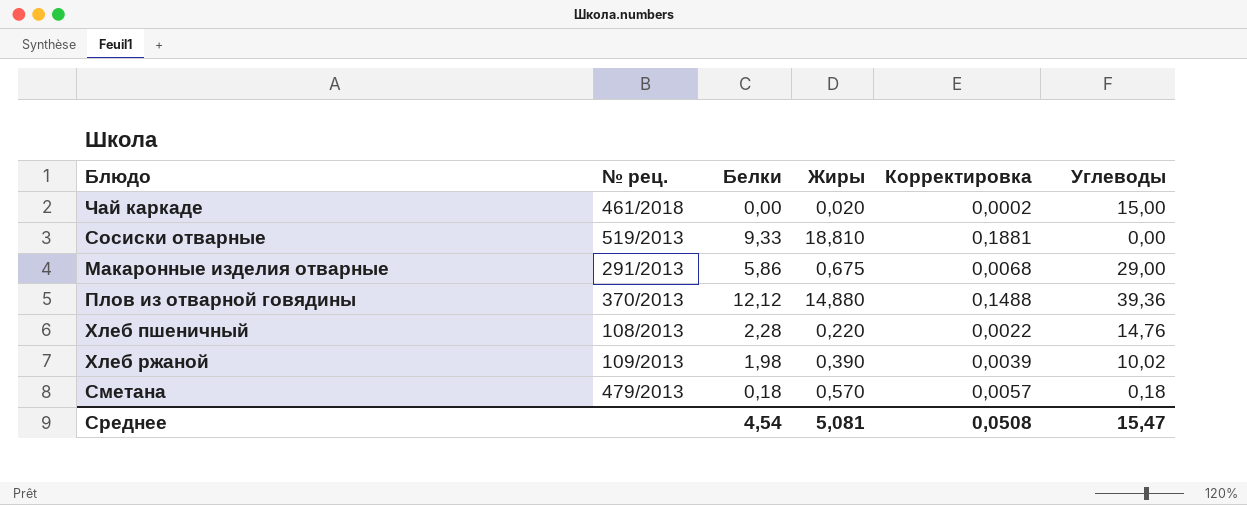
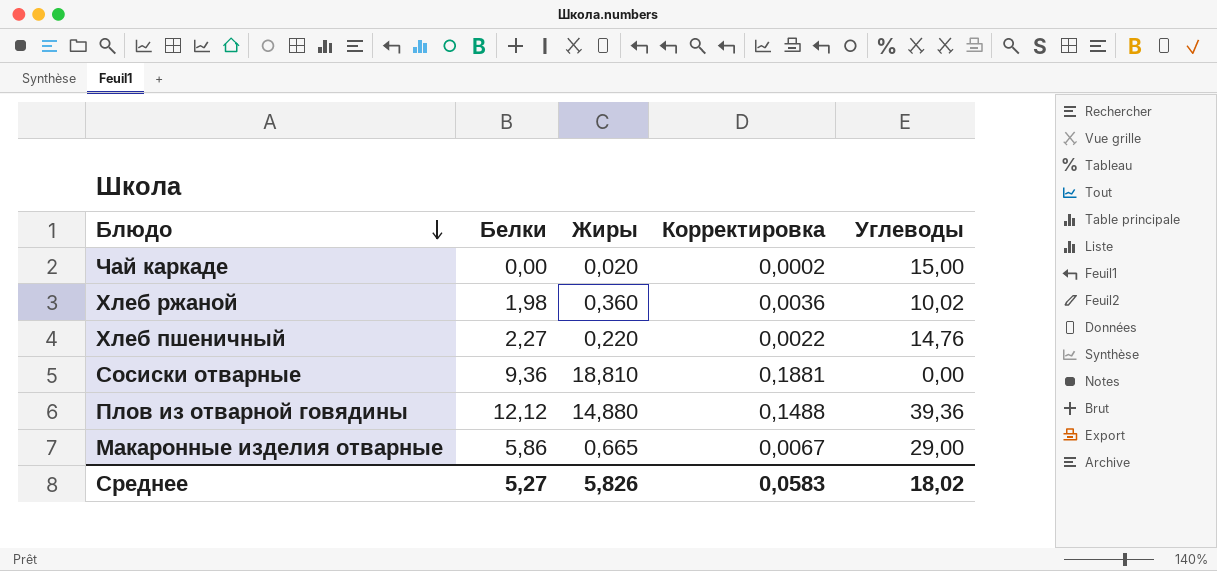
row order: none -> Блюдо descending
column № рец. | position: 2 -> none
row Сметана: 479/2013 | 0,18 | 0,570 | 0,0057 | 0,18 -> none
Хлеб ржаной | Жиры: 0,390 -> 0,360
Хлеб ржаной | Корректировка: 0,0039 -> 0,0036
Хлеб пшеничный | Белки: 2,28 -> 2,27
Сосиски отварные | Белки: 9,33 -> 9,36
Макаронные изделия отварные | Жиры: 0,675 -> 0,665
Макаронные изделия отварные | Корректировка: 0,0068 -> 0,0067
Среднее | Белки: 4,54 -> 5,27
Среднее | Жиры: 5,081 -> 5,826
Среднее | Корректировка: 0,0508 -> 0,0583
Среднее | Углеводы: 15,47 -> 18,02

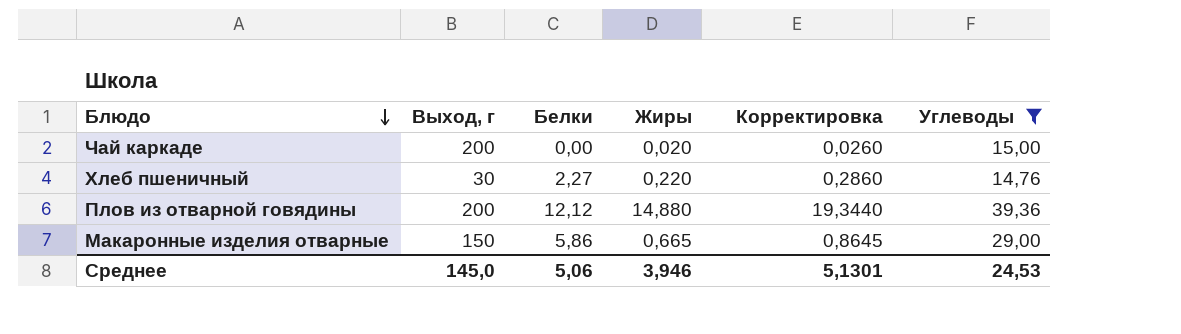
filter: none -> Углеводы >= 14,76
column Выход, г | position: none -> 2
column Корректировка | formula: [Жиры] * 0,01 -> [Жиры] * 1,3
Среднее | Белки: 5,27 -> 5,06
Среднее | Жиры: 5,826 -> 3,946
Среднее | Корректировка: 0,0583 -> 5,1301
Среднее | Углеводы: 18,02 -> 24,53

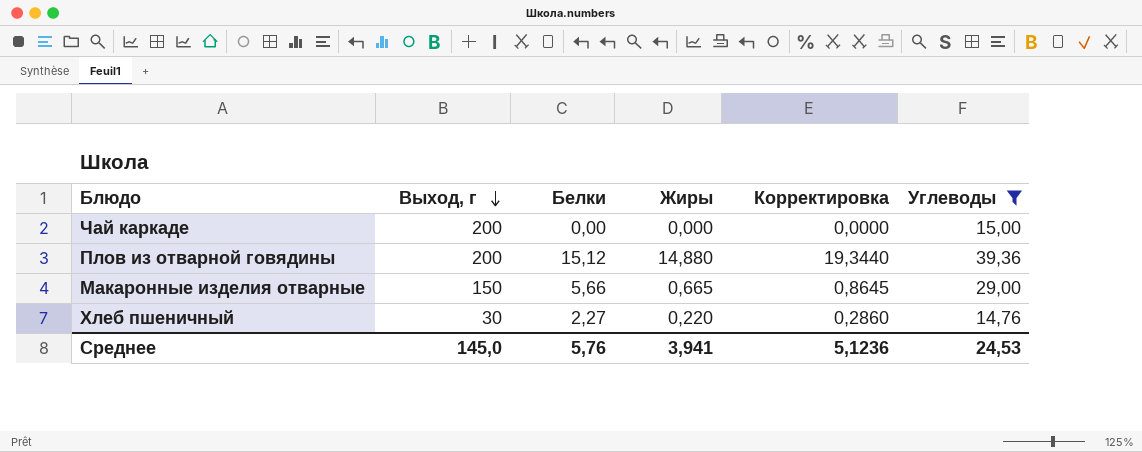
row order: Блюдо descending -> Выход, г descending
Чай каркаде | Жиры: 0,020 -> 0,000
Чай каркаде | Корректировка: 0,0260 -> 0,0000
Плов из отварной говядины | Белки: 12,12 -> 15,12
Макаронные изделия отварные | Белки: 5,86 -> 5,66
Среднее | Белки: 5,06 -> 5,76
Среднее | Жиры: 3,946 -> 3,941
Среднее | Корректировка: 5,1301 -> 5,1236

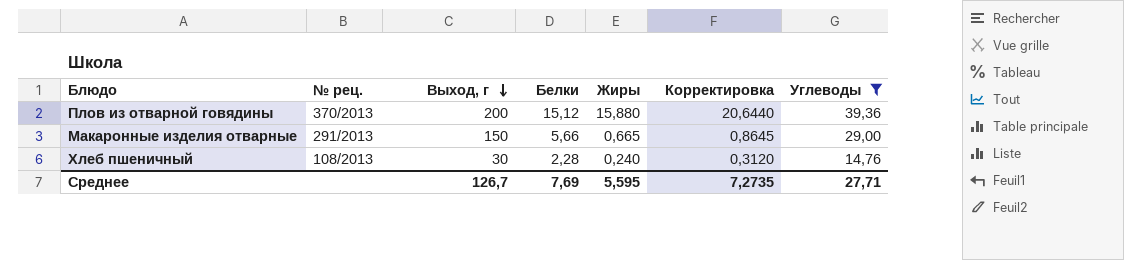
column № рец. | position: none -> 2
row Чай каркаде: 200 | 0,00 | 0,000 | 0,0000 | 15,00 -> none
Плов из отварной говядины | Жиры: 14,880 -> 15,880
Плов из отварной говядины | Корректировка: 19,3440 -> 20,6440
Хлеб пшеничный | Белки: 2,27 -> 2,28
Хлеб пшеничный | Жиры: 0,220 -> 0,240
Хлеб пшеничный | Корректировка: 0,2860 -> 0,3120
Среднее | Выход, г: 145,0 -> 126,7
Среднее | Белки: 5,76 -> 7,69
Среднее | Жиры: 3,941 -> 5,595
Среднее | Корректировка: 5,1236 -> 7,2735
Среднее | Углеводы: 24,53 -> 27,71

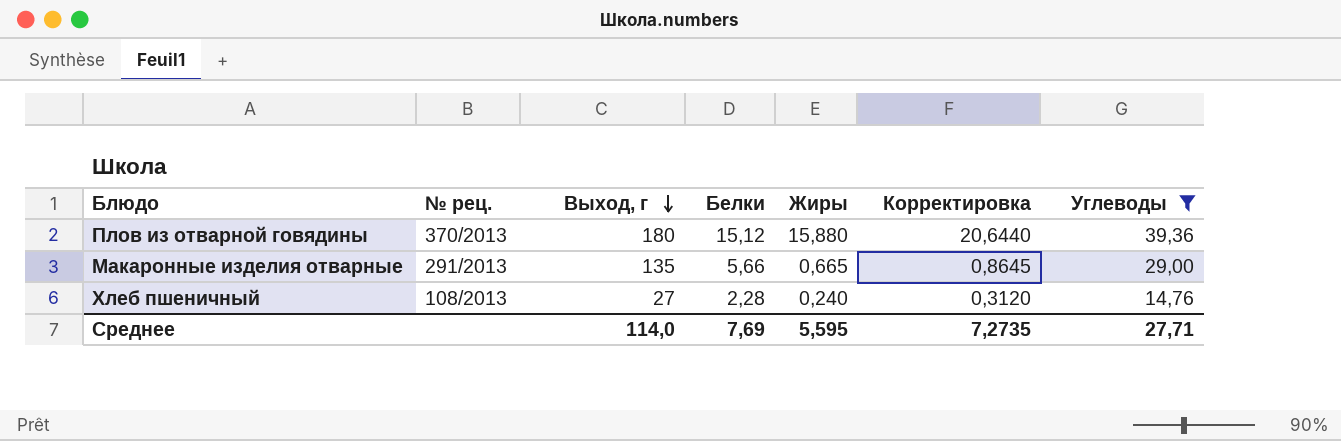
Плов из отварной говядины | Выход, г: 200 -> 180
Макаронные изделия отварные | Выход, г: 150 -> 135
Хлеб пшеничный | Выход, г: 30 -> 27
Среднее | Выход, г: 126,7 -> 114,0

